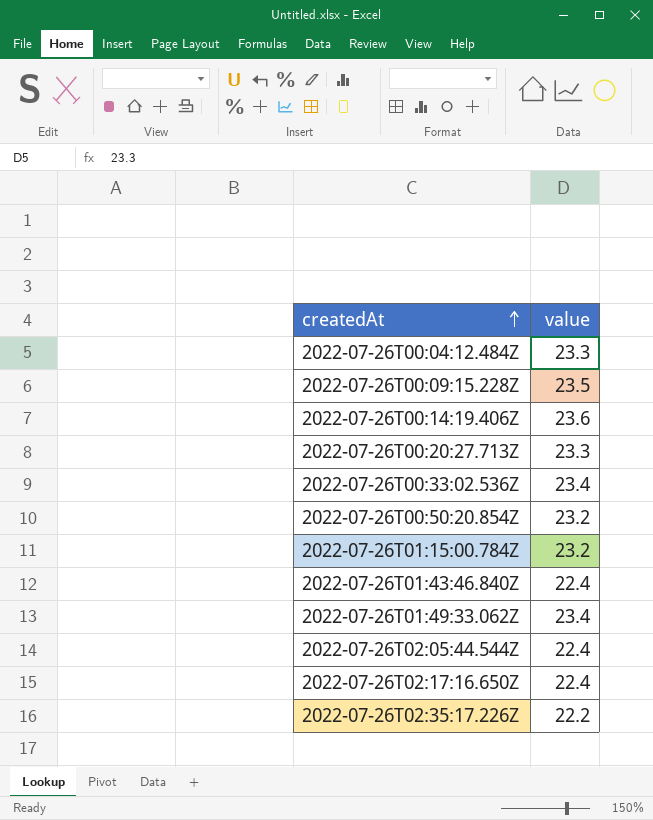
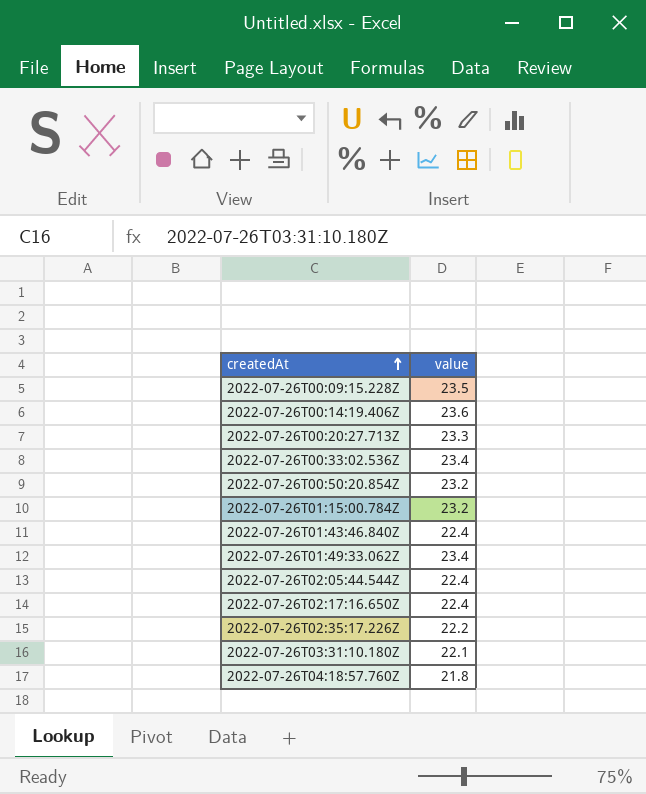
row 2022-07-26T00:04:12.484Z: 23.3 -> none
row 2022-07-26T03:31:10.180Z: none -> 22.1
row 2022-07-26T04:18:57.760Z: none -> 21.8

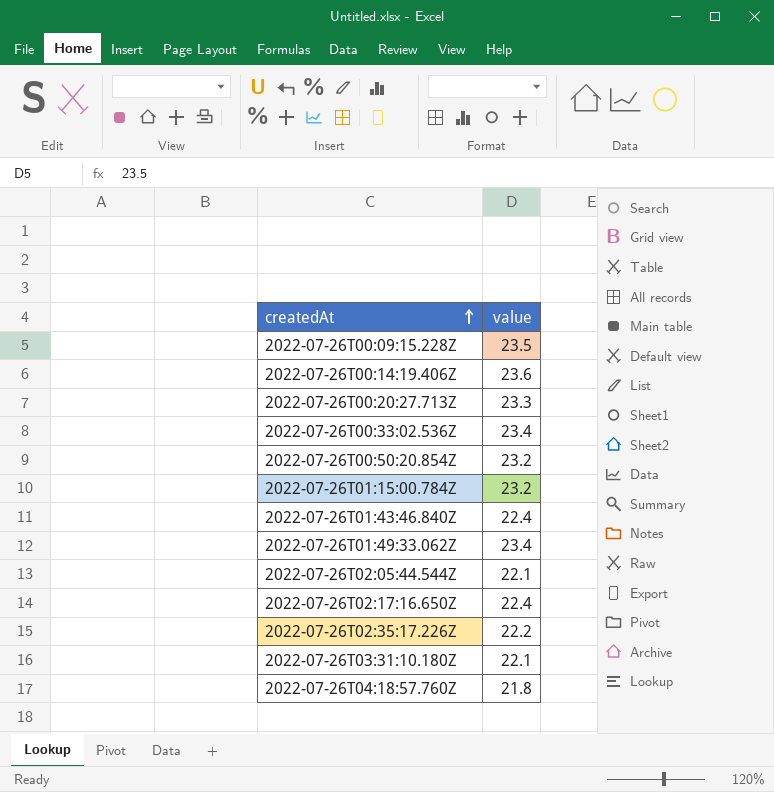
2022-07-26T02:05:44.544Z | value: 22.4 -> 22.1

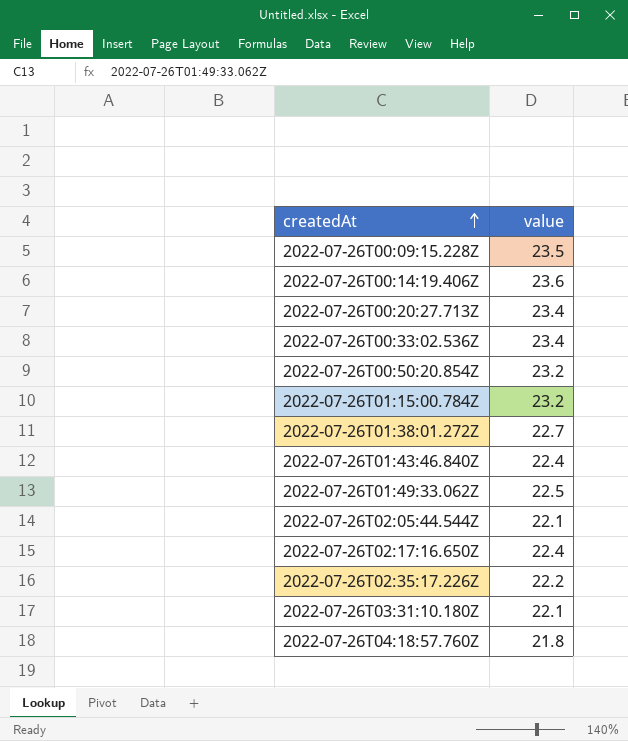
2022-07-26T00:20:27.713Z | value: 23.3 -> 23.4
row 2022-07-26T01:38:01.272Z: none -> 22.7
2022-07-26T01:49:33.062Z | value: 23.4 -> 22.5

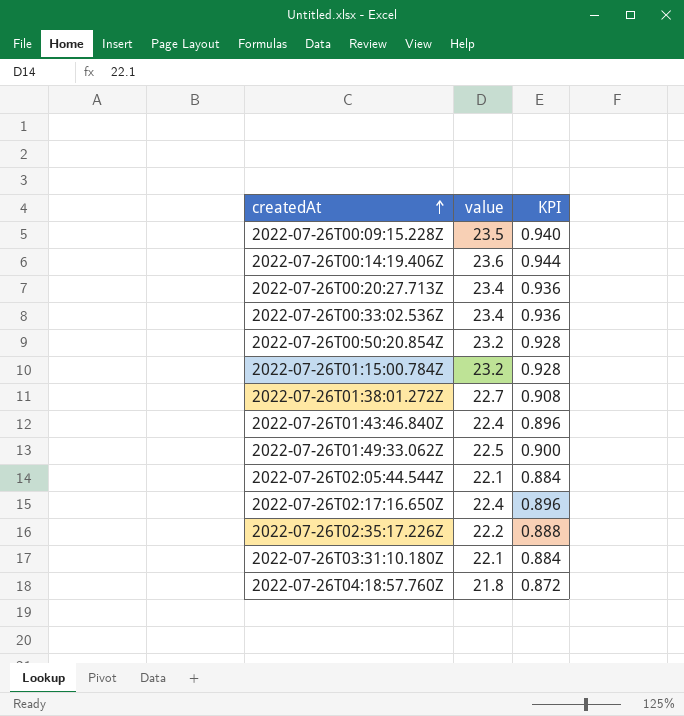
column KPI | formula: none -> [value] * 0.04

